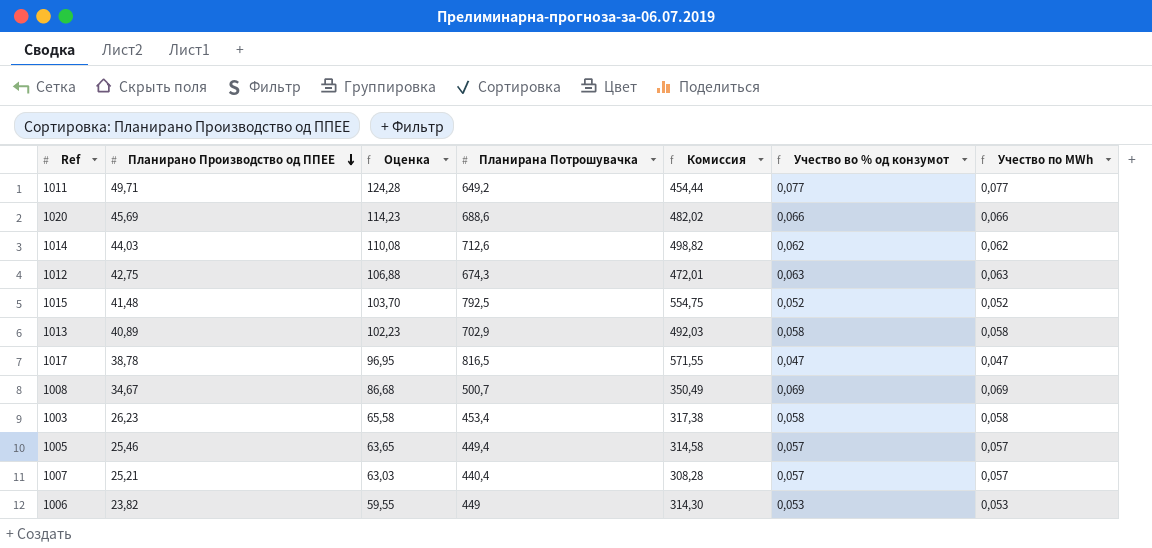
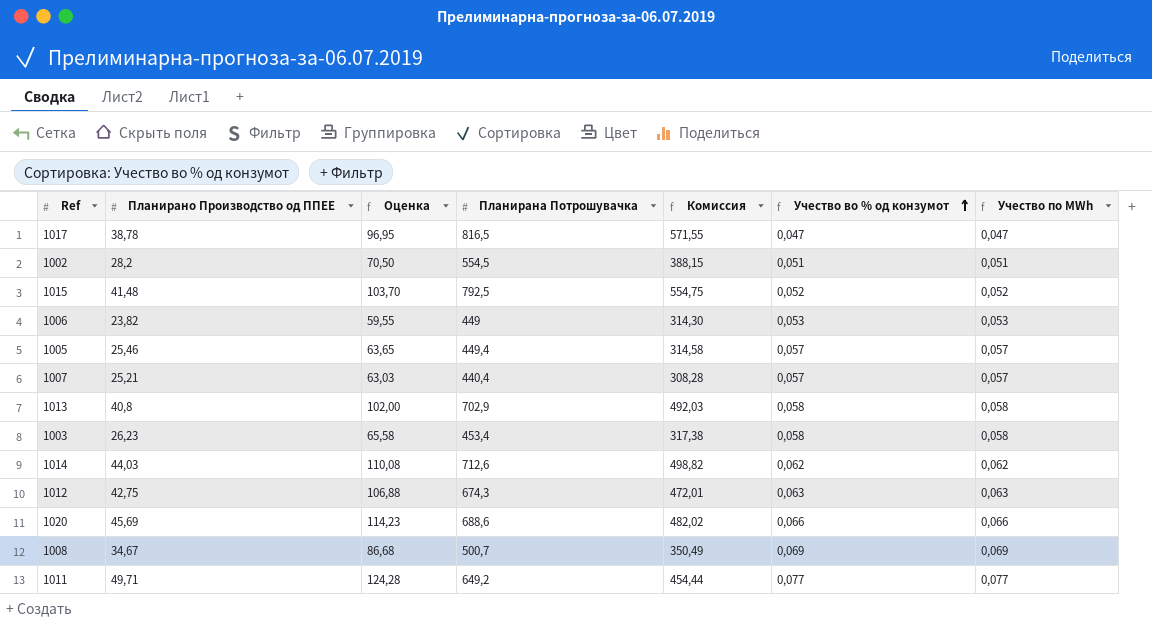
row order: Планирано Производство од ППЕЕ descending -> Учество во % од конзумот ascending
row 1002: none -> 28,2 | 70,50 | 554,5 | 388,15 | 0,051 | 0,051
1013 | Планирано Производство од ППЕЕ: 40,89 -> 40,8
1013 | Оценка: 102,23 -> 102,00

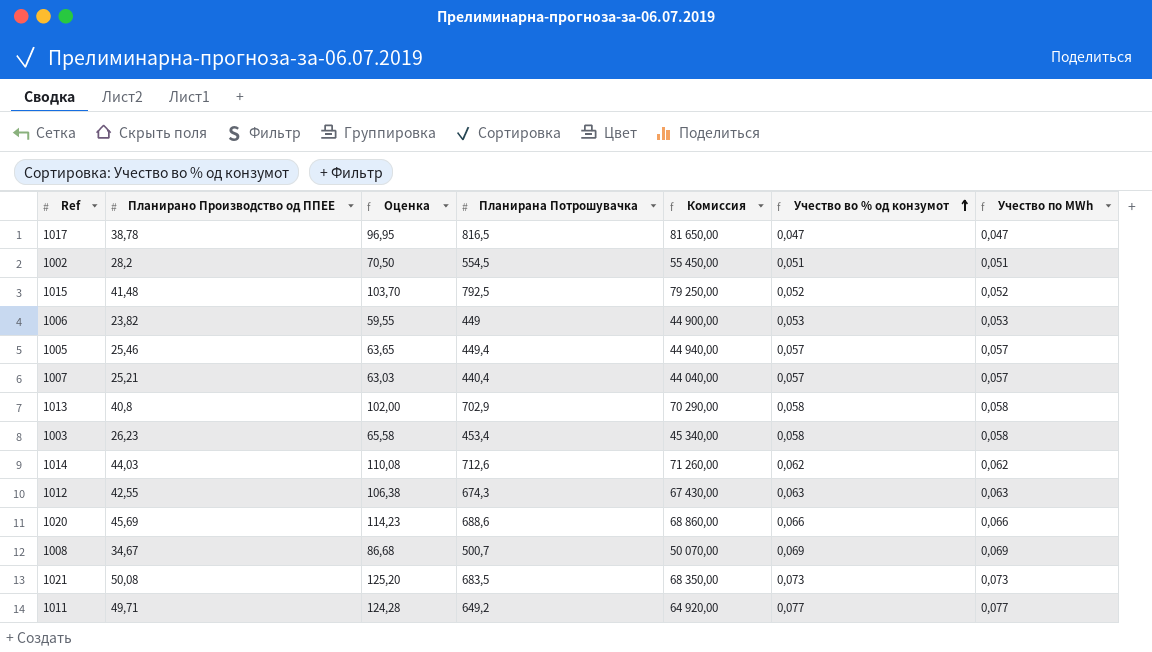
column Комиссия | formula: [Планирана Потрошувачка] * 0,7 -> [Планирана Потрошувачка] * 100
1012 | Планирано Производство од ППЕЕ: 42,75 -> 42,55
1012 | Оценка: 106,88 -> 106,38
row 1021: none -> 50,08 | 125,20 | 683,5 | 68 350,00 | 0,073 | 0,073

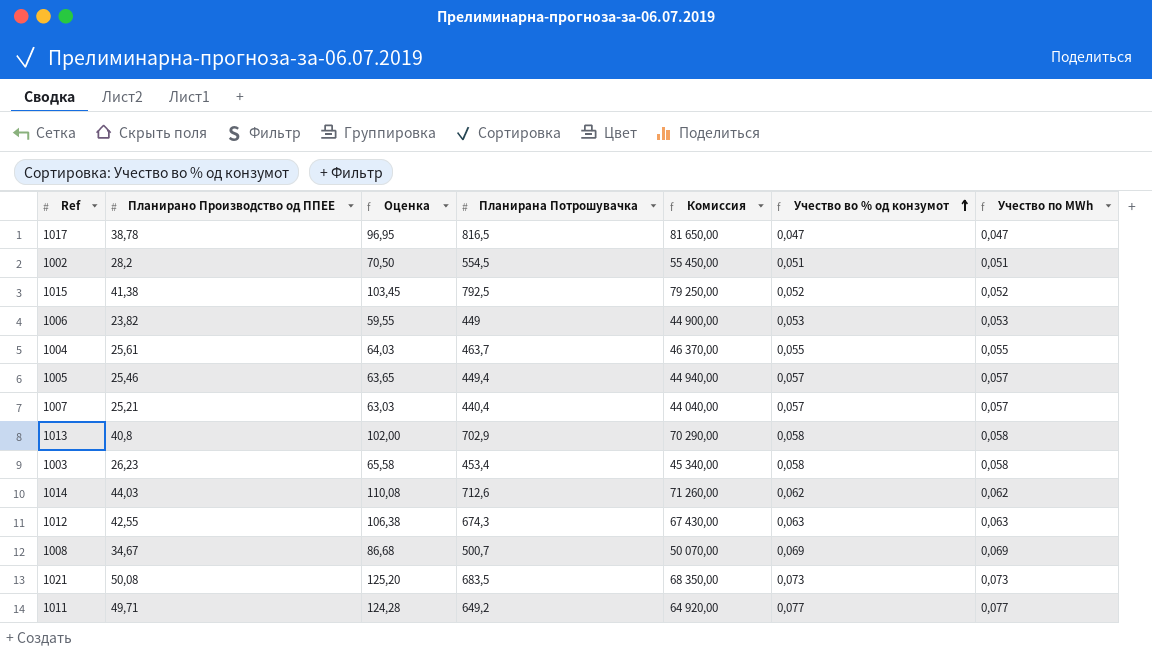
row 1020: 45,69 | 114,23 | 688,6 | 68 860,00 | 0,066 | 0,066 -> none
1015 | Планирано Производство од ППЕЕ: 41,48 -> 41,38
1015 | Оценка: 103,70 -> 103,45
row 1004: none -> 25,61 | 64,03 | 463,7 | 46 370,00 | 0,055 | 0,055

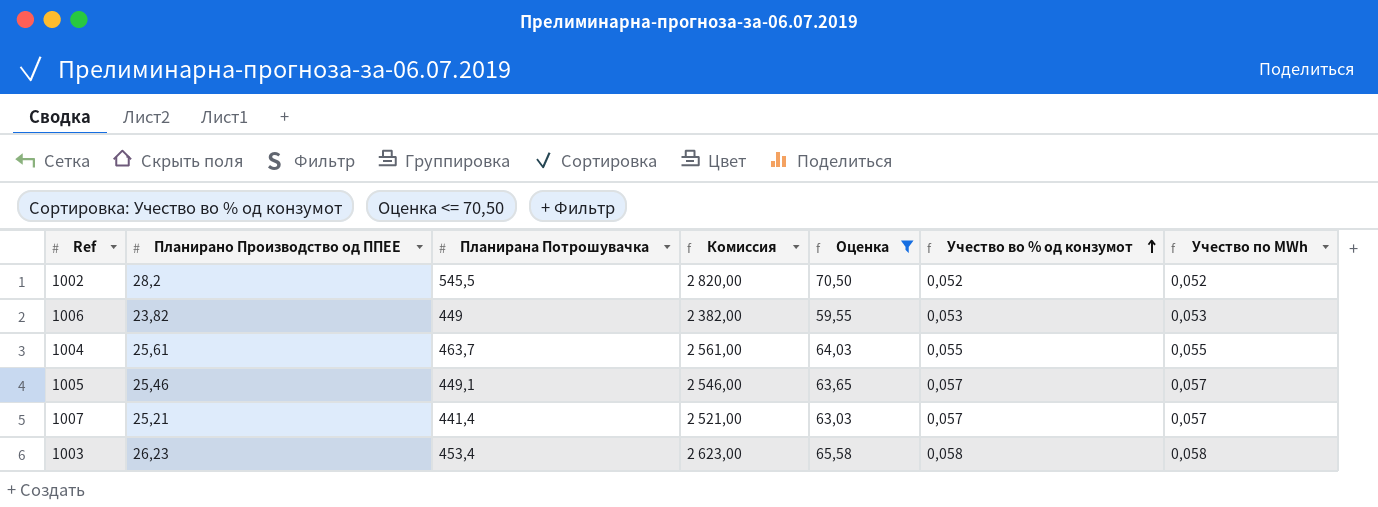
filter: none -> Оценка <= 70,50
column Комиссия | formula: [Планирана Потрошувачка] * 100 -> [Планирано Производство од ППЕЕ] * 100
column Оценка | position: 3 -> 5
1002 | Планирана Потрошувачка: 554,5 -> 545,5
1002 | Учество во % од конзумот: 0,051 -> 0,052
1002 | Учество по MWh: 0,051 -> 0,052
1005 | Планирана Потрошувачка: 449,4 -> 449,1
1007 | Планирана Потрошувачка: 440,4 -> 441,4

